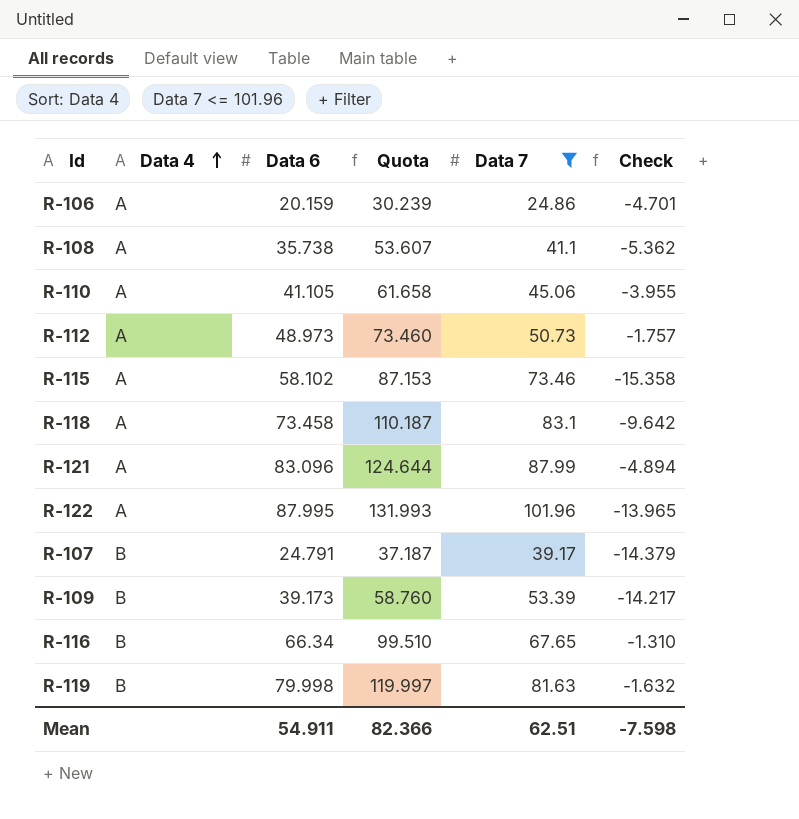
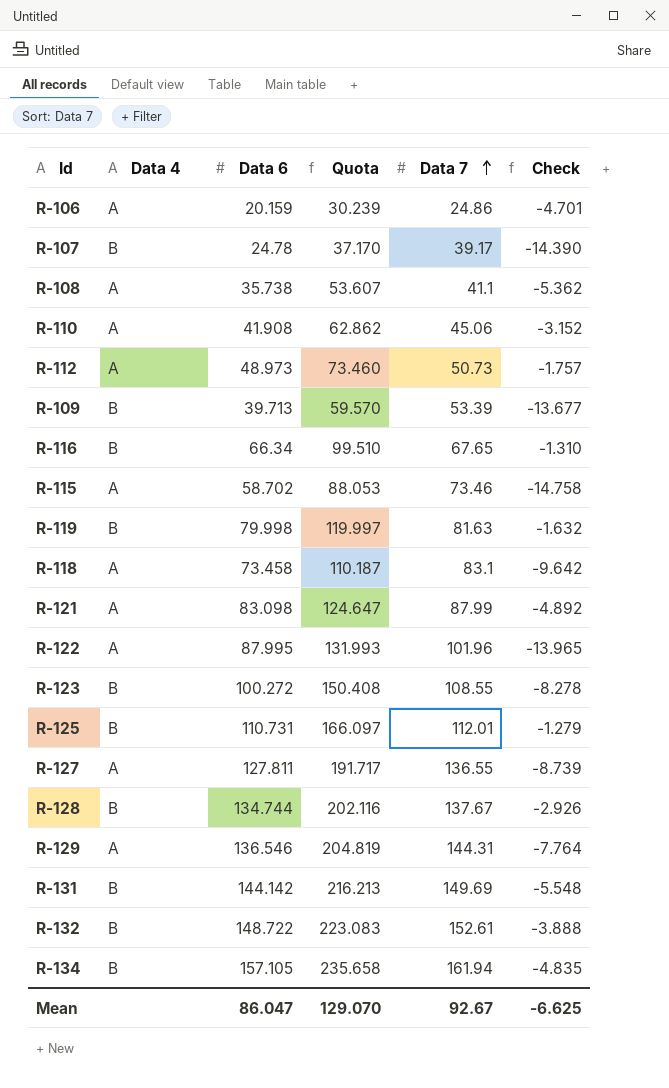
filter: Data 7 <= 101.96 -> none
row order: Data 4 ascending -> Data 7 ascending
R-107 | Data 6: 24.791 -> 24.78
R-107 | Quota: 37.187 -> 37.170
R-107 | Check: -14.379 -> -14.390
R-110 | Data 6: 41.105 -> 41.908
R-110 | Quota: 61.658 -> 62.862
R-110 | Check: -3.955 -> -3.152
R-109 | Data 6: 39.173 -> 39.713
R-109 | Quota: 58.760 -> 59.570
R-109 | Check: -14.217 -> -13.677
R-115 | Data 6: 58.102 -> 58.702
R-115 | Quota: 87.153 -> 88.053
R-115 | Check: -15.358 -> -14.758
R-121 | Data 6: 83.096 -> 83.098
R-121 | Quota: 124.644 -> 124.647
R-121 | Check: -4.894 -> -4.892
Mean | Data 6: 54.911 -> 86.047
Mean | Quota: 82.366 -> 129.070
Mean | Data 7: 62.51 -> 92.67
Mean | Check: -7.598 -> -6.625

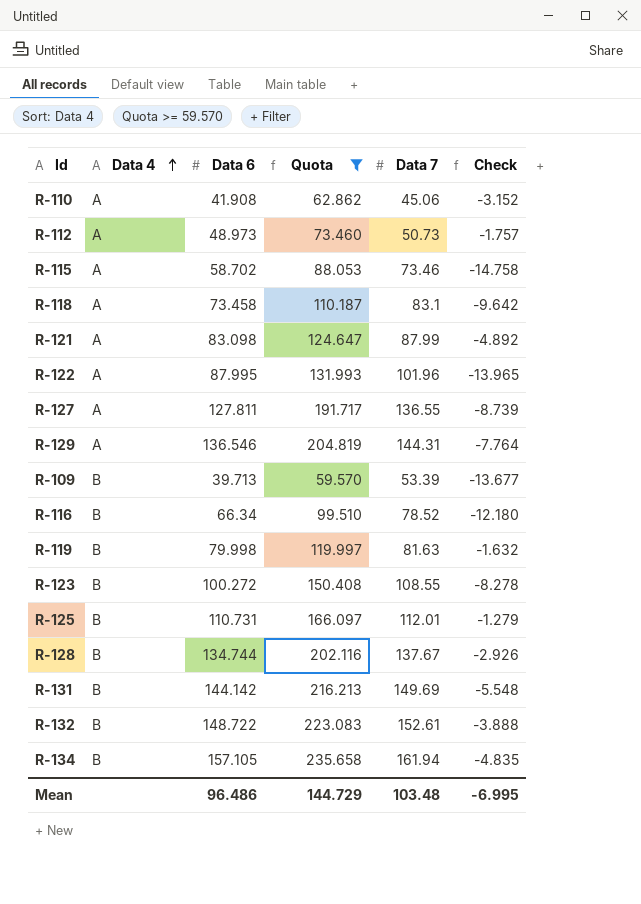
filter: none -> Quota >= 59.570
row order: Data 7 ascending -> Data 4 ascending
R-116 | Data 7: 67.65 -> 78.52
R-116 | Check: -1.310 -> -12.180
Mean | Data 6: 86.047 -> 96.486
Mean | Quota: 129.070 -> 144.729
Mean | Data 7: 92.67 -> 103.48
Mean | Check: -6.625 -> -6.995

